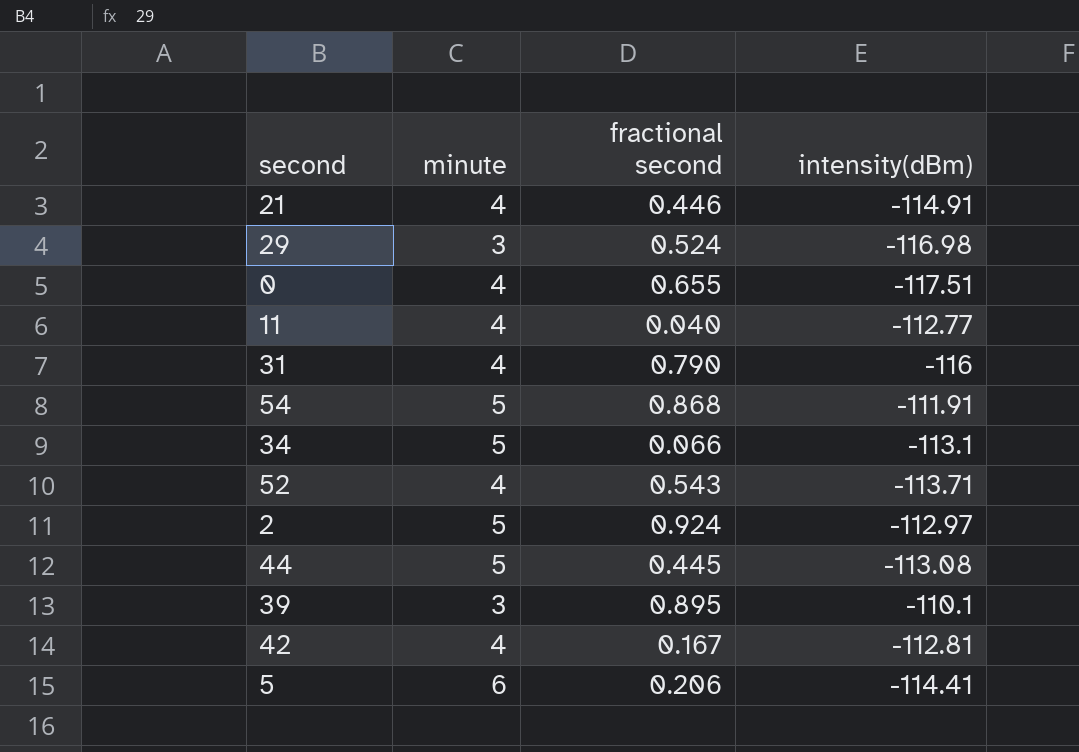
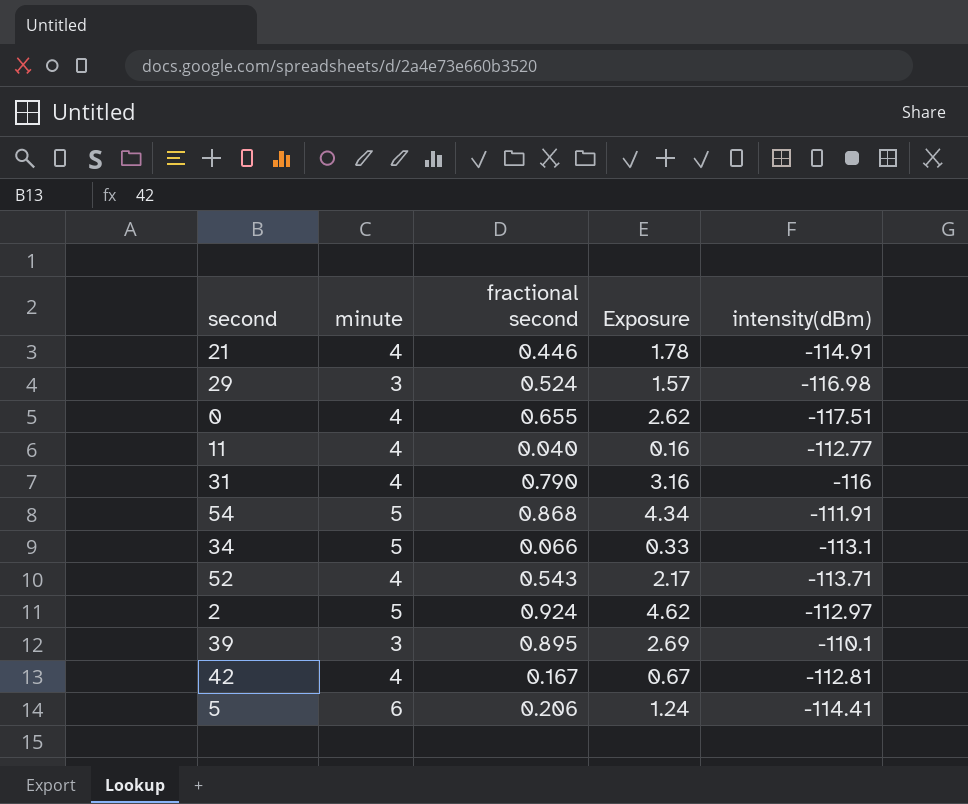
column Exposure | formula: none -> [minute] * [fractional second]
row 44: 5 | 0.445 | -113.08 -> none

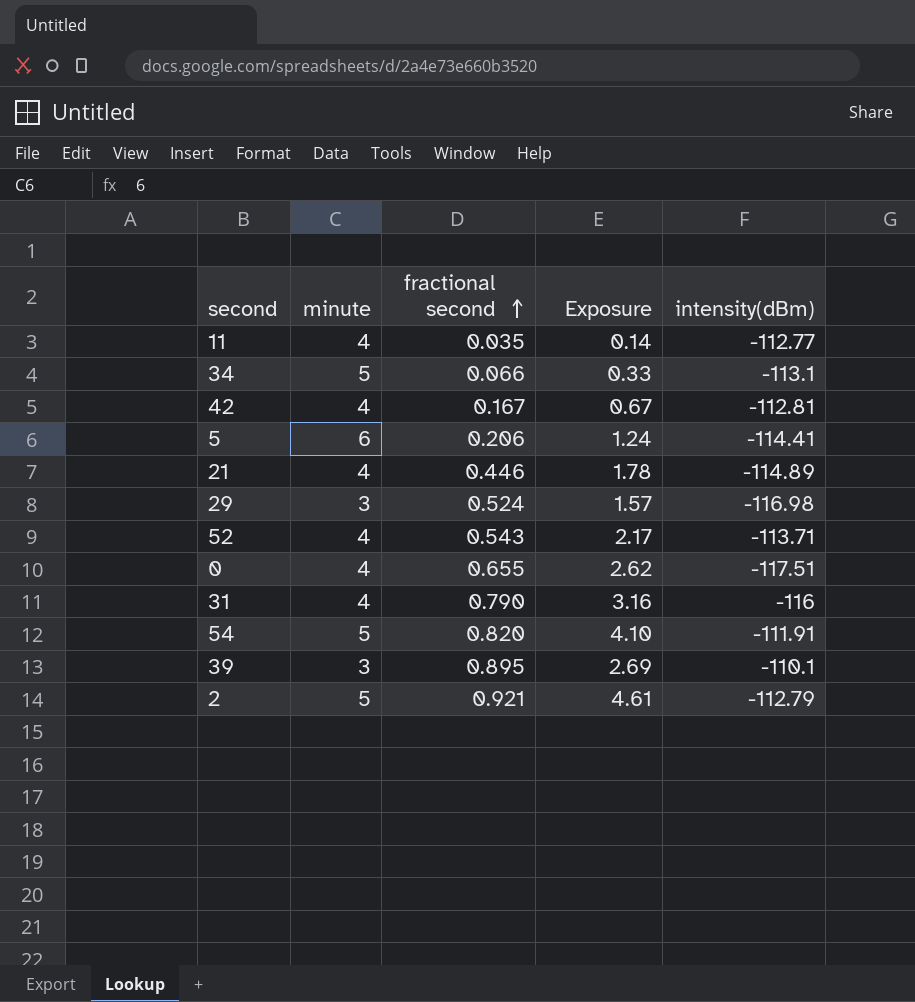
row order: none -> fractional second ascending
11 | fractional second: 0.040 -> 0.035
11 | Exposure: 0.16 -> 0.14
21 | intensity(dBm): -114.91 -> -114.89
54 | fractional second: 0.868 -> 0.820
54 | Exposure: 4.34 -> 4.10
2 | fractional second: 0.924 -> 0.921
2 | Exposure: 4.62 -> 4.61
2 | intensity(dBm): -112.97 -> -112.79

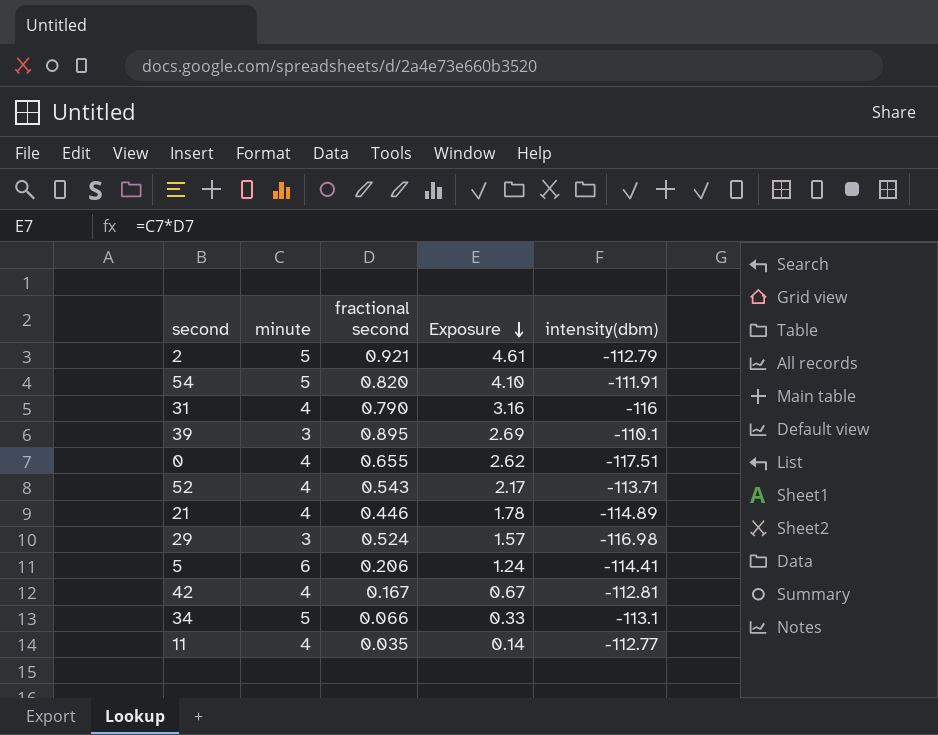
row order: fractional second ascending -> Exposure descending
column name: intensity(dBm) -> intensity(dbm)

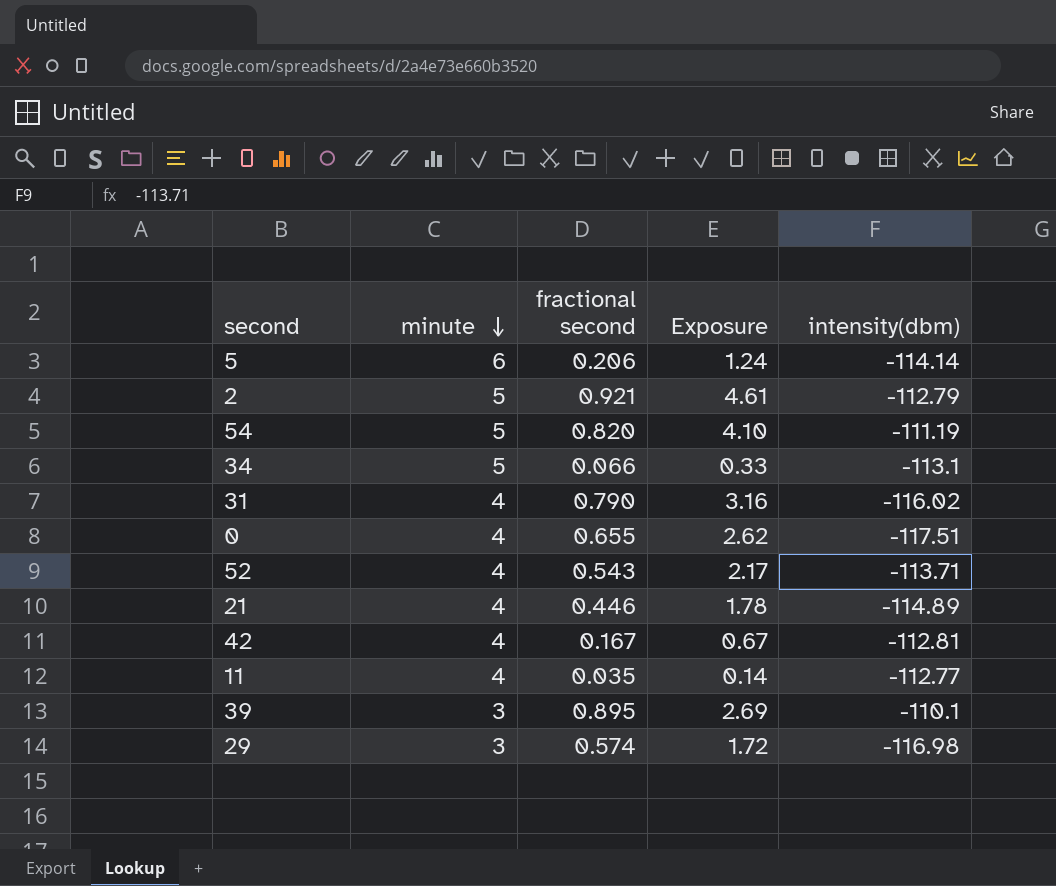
row order: Exposure descending -> minute descending
5 | intensity(dbm): -114.41 -> -114.14
54 | intensity(dbm): -111.91 -> -111.19
31 | intensity(dbm): -116 -> -116.02
29 | fractional second: 0.524 -> 0.574
29 | Exposure: 1.57 -> 1.72

